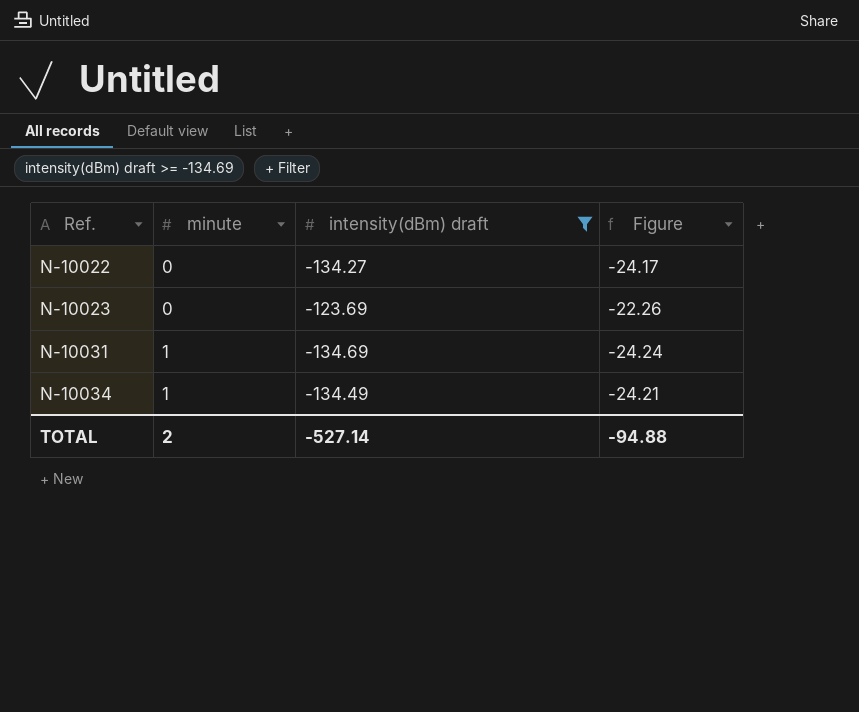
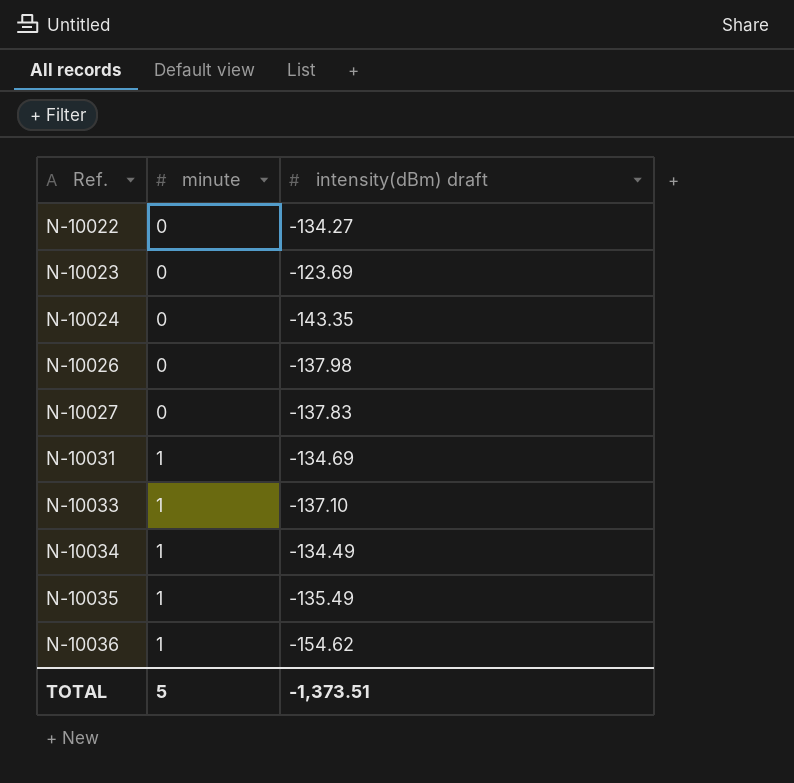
filter: intensity(dBm) draft >= -134.69 -> none
column Figure | formula: [intensity(dBm) draft] * 0.18 -> none
TOTAL | minute: 2 -> 5
TOTAL | intensity(dBm) draft: -527.14 -> -1,373.51

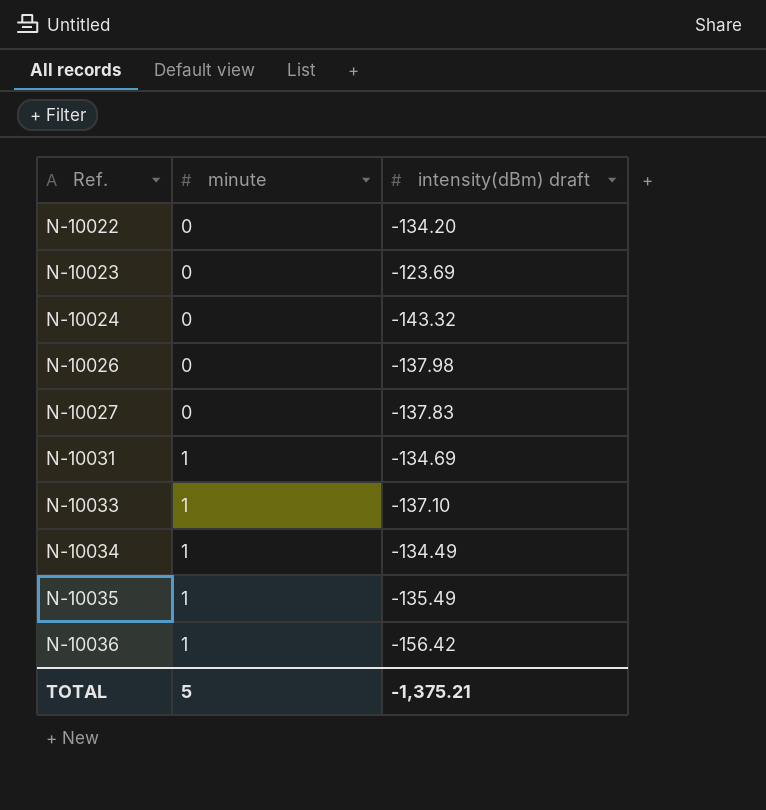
N-10022 | intensity(dBm) draft: -134.27 -> -134.20
N-10024 | intensity(dBm) draft: -143.35 -> -143.32
N-10036 | intensity(dBm) draft: -154.62 -> -156.42
TOTAL | intensity(dBm) draft: -1,373.51 -> -1,375.21

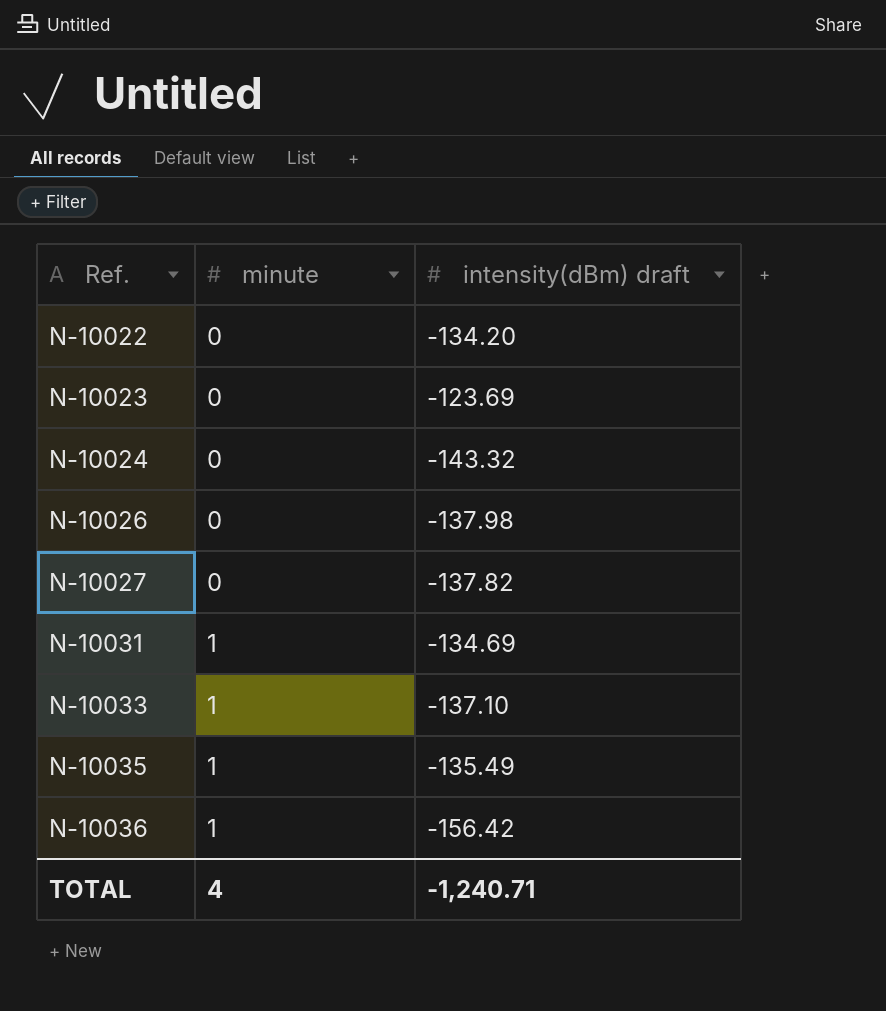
row N-10034: 1 | -134.49 -> none
N-10027 | intensity(dBm) draft: -137.83 -> -137.82
TOTAL | minute: 5 -> 4
TOTAL | intensity(dBm) draft: -1,375.21 -> -1,240.71

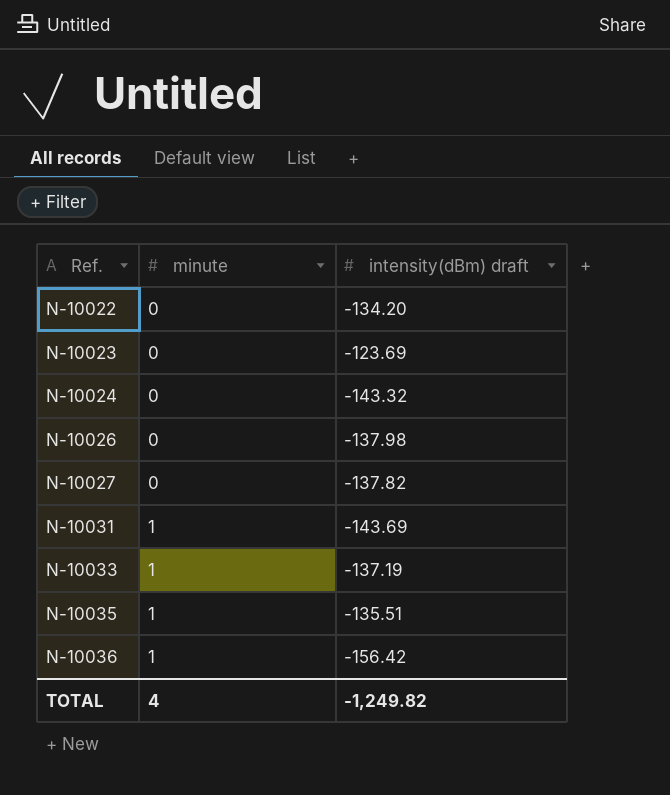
N-10031 | intensity(dBm) draft: -134.69 -> -143.69
N-10033 | intensity(dBm) draft: -137.10 -> -137.19
N-10035 | intensity(dBm) draft: -135.49 -> -135.51
TOTAL | intensity(dBm) draft: -1,240.71 -> -1,249.82

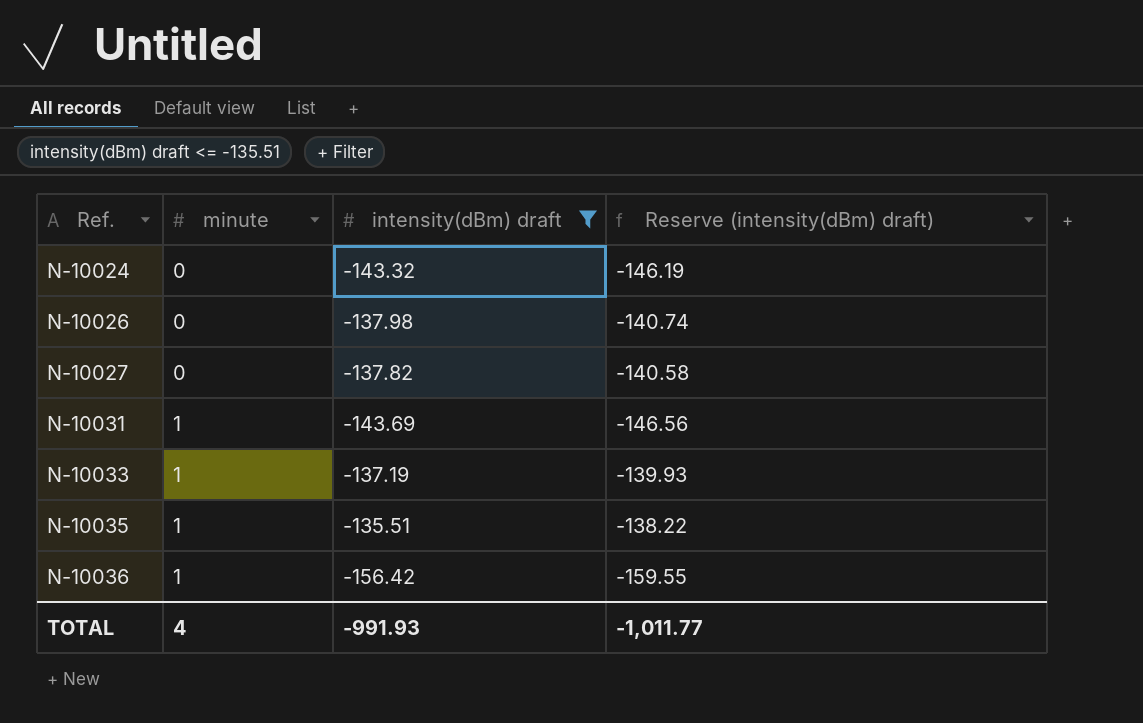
filter: none -> intensity(dBm) draft <= -135.51
column Reserve (intensity(dBm) draft) | formula: none -> [intensity(dBm) draft] * 1.02
TOTAL | intensity(dBm) draft: -1,249.82 -> -991.93

